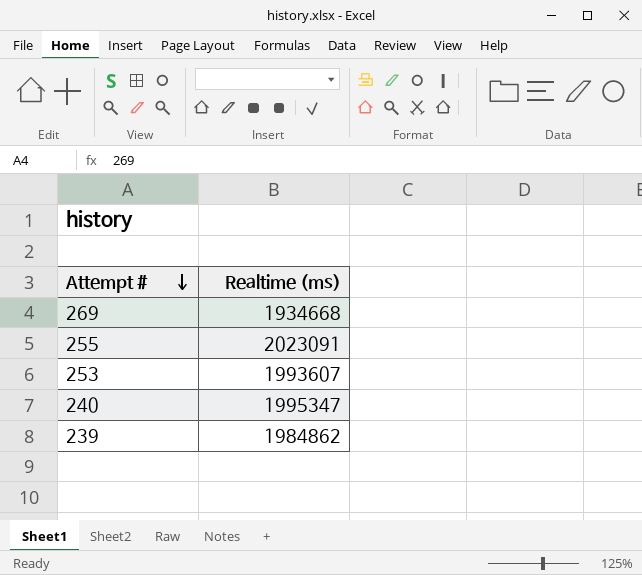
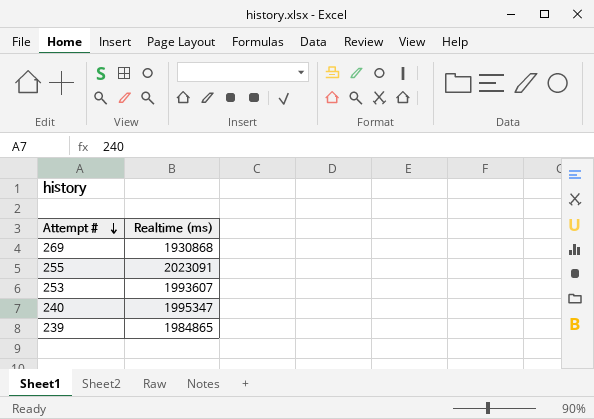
269 | Realtime (ms): 1934668 -> 1930868
239 | Realtime (ms): 1984862 -> 1984865

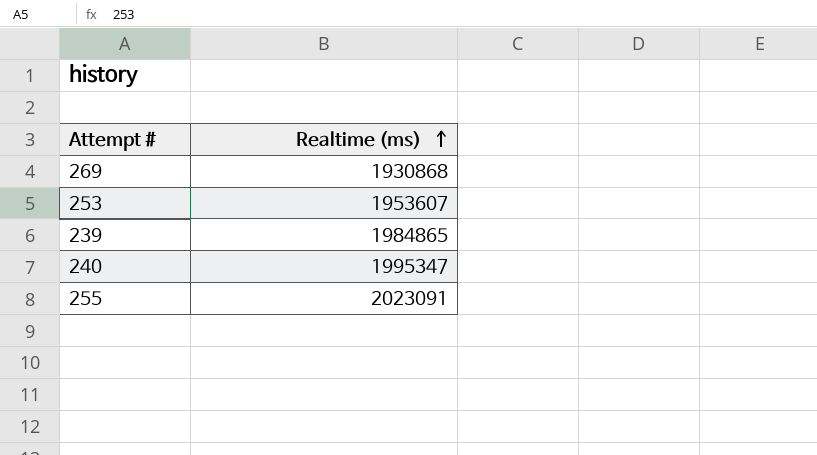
row order: Attempt # descending -> Realtime (ms) ascending
253 | Realtime (ms): 1993607 -> 1953607

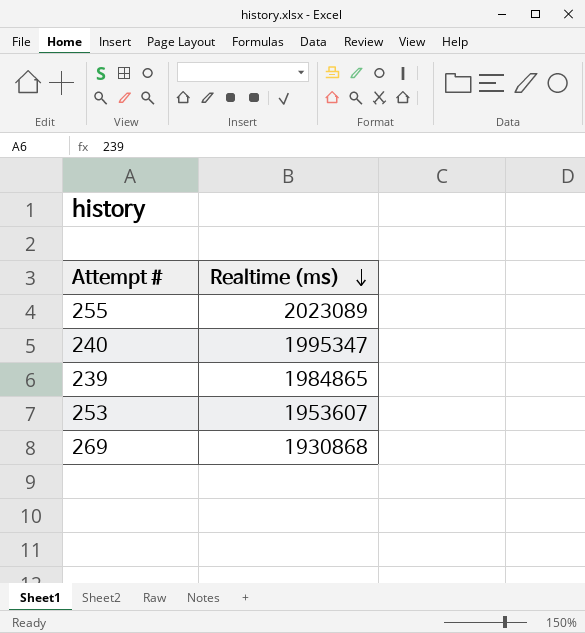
row order: Realtime (ms) ascending -> Realtime (ms) descending
255 | Realtime (ms): 2023091 -> 2023089

